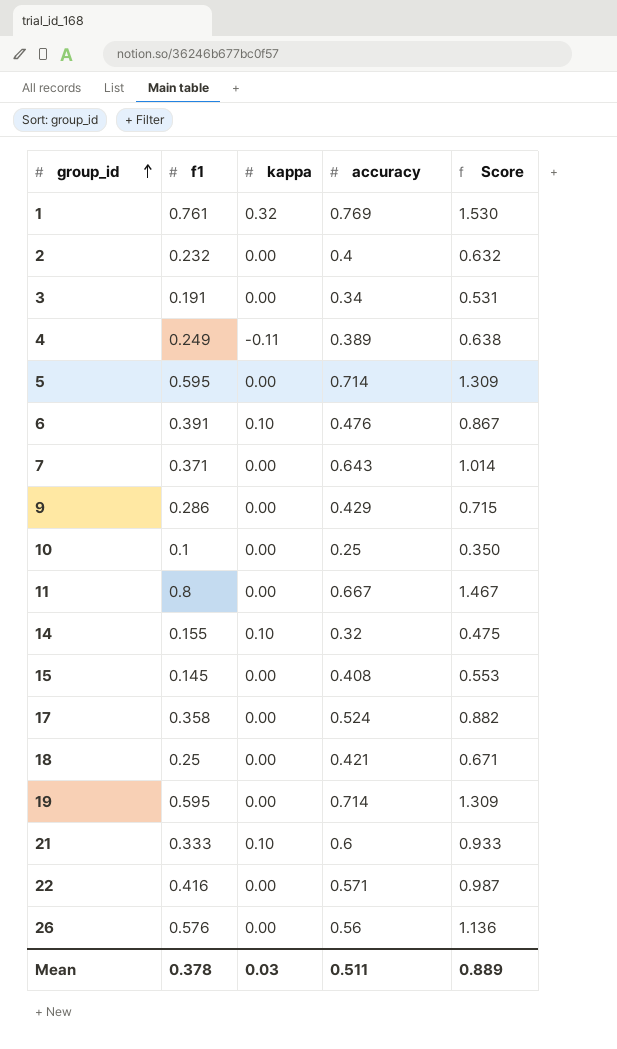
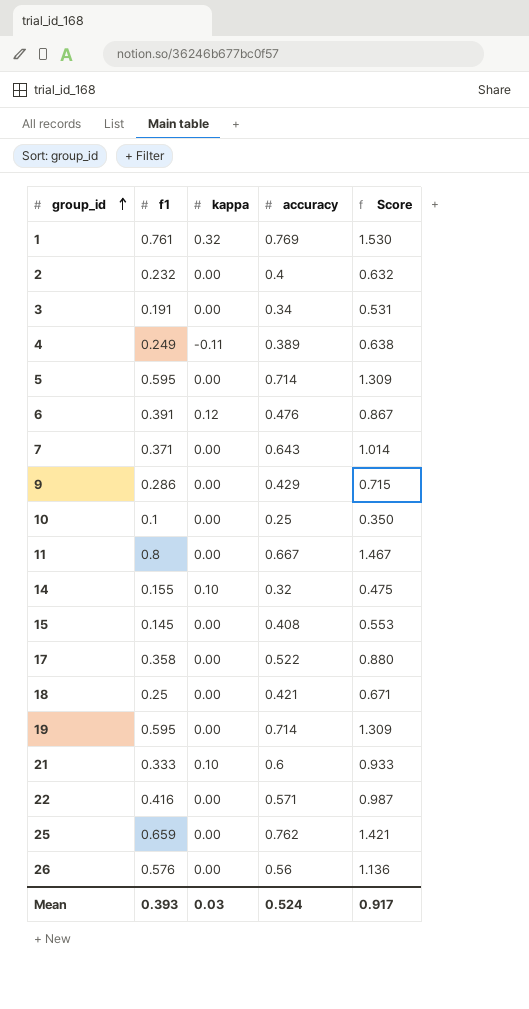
6 | kappa: 0.10 -> 0.12
17 | accuracy: 0.524 -> 0.522
17 | Score: 0.882 -> 0.880
row 25: none -> 0.659 | 0.00 | 0.762 | 1.421
Mean | f1: 0.378 -> 0.393
Mean | accuracy: 0.511 -> 0.524
Mean | Score: 0.889 -> 0.917

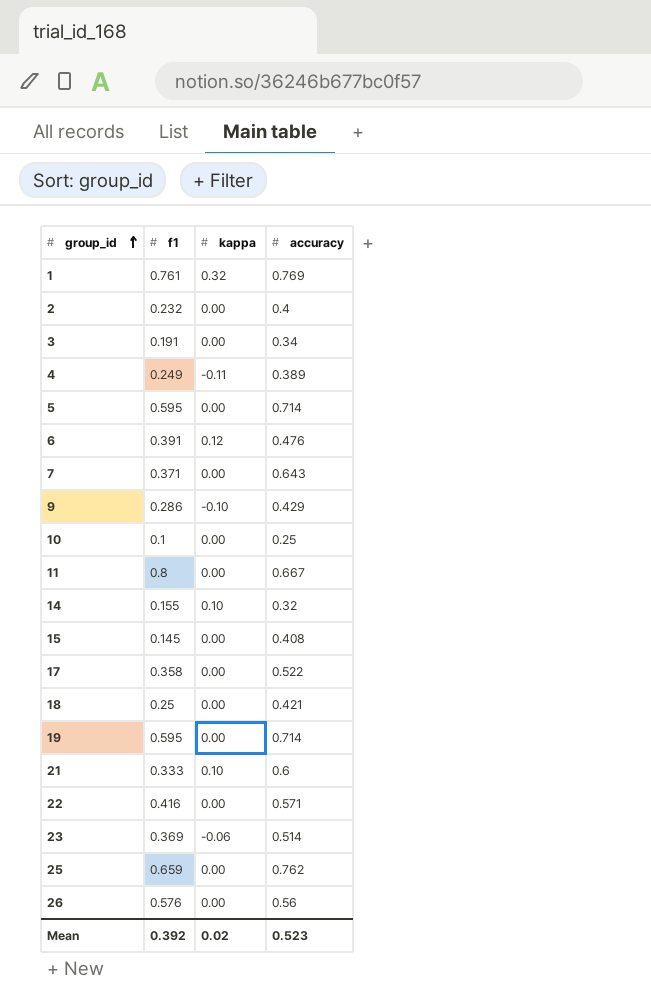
column Score | formula: [f1] + [accuracy] -> none
9 | kappa: 0.00 -> -0.10
row 23: none -> 0.369 | -0.06 | 0.514
Mean | f1: 0.393 -> 0.392
Mean | kappa: 0.03 -> 0.02
Mean | accuracy: 0.524 -> 0.523

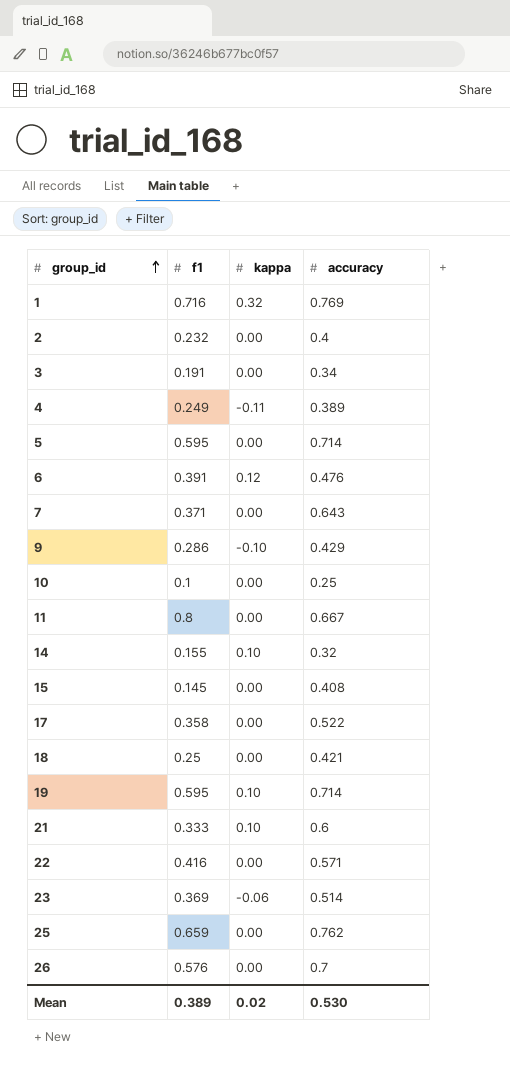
1 | f1: 0.761 -> 0.716
19 | kappa: 0.00 -> 0.10
26 | accuracy: 0.56 -> 0.7
Mean | f1: 0.392 -> 0.389
Mean | accuracy: 0.523 -> 0.530

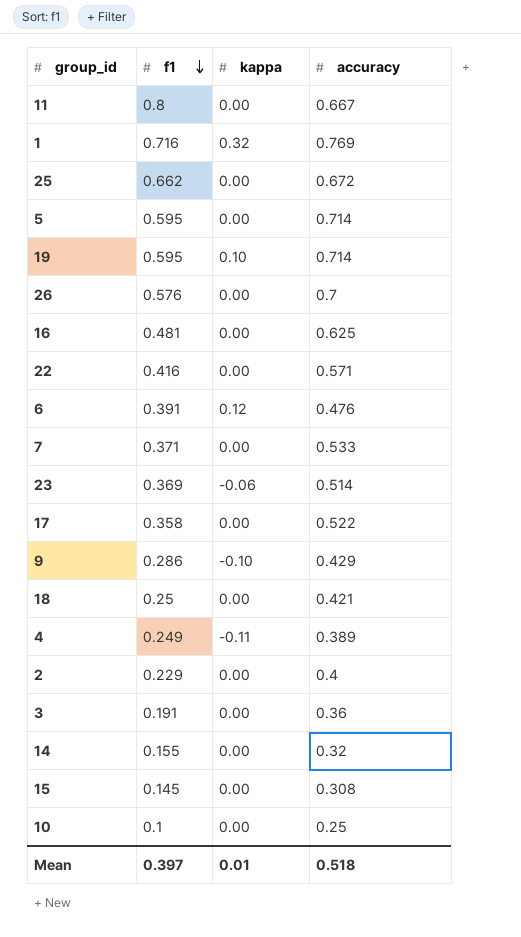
row order: group_id ascending -> f1 descending
row 21: 0.333 | 0.10 | 0.6 -> none
25 | f1: 0.659 -> 0.662
25 | accuracy: 0.762 -> 0.672
row 16: none -> 0.481 | 0.00 | 0.625
7 | accuracy: 0.643 -> 0.533
2 | f1: 0.232 -> 0.229
3 | accuracy: 0.34 -> 0.36
14 | kappa: 0.10 -> 0.00
15 | accuracy: 0.408 -> 0.308
Mean | f1: 0.389 -> 0.397
Mean | kappa: 0.02 -> 0.01
Mean | accuracy: 0.530 -> 0.518

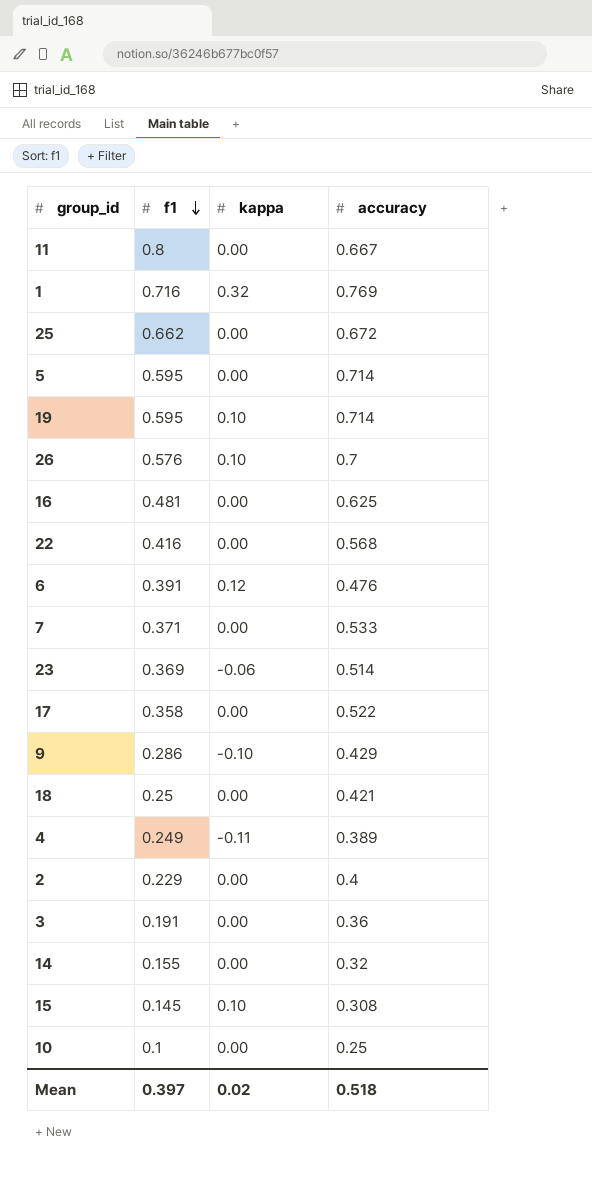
26 | kappa: 0.00 -> 0.10
22 | accuracy: 0.571 -> 0.568
15 | kappa: 0.00 -> 0.10
Mean | kappa: 0.01 -> 0.02

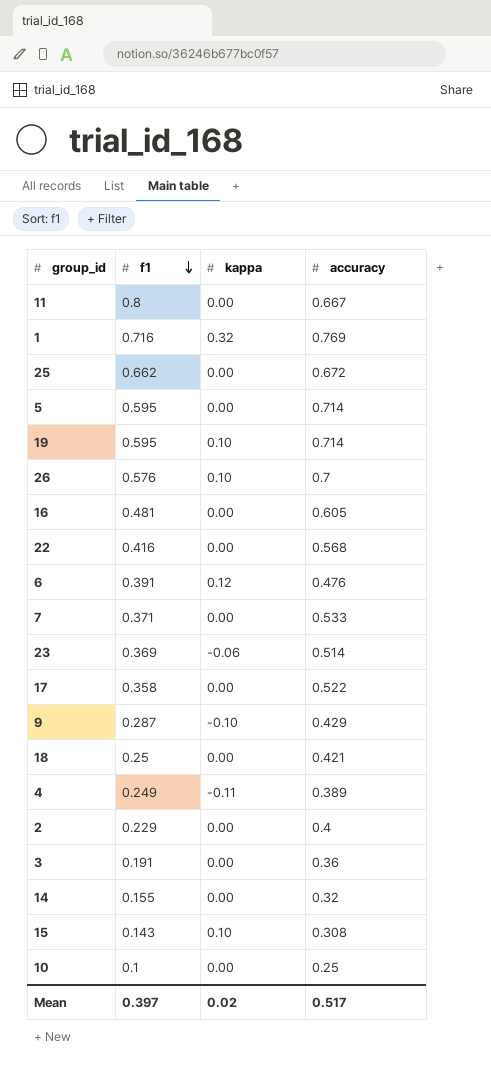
16 | accuracy: 0.625 -> 0.605
9 | f1: 0.286 -> 0.287
15 | f1: 0.145 -> 0.143
Mean | accuracy: 0.518 -> 0.517

